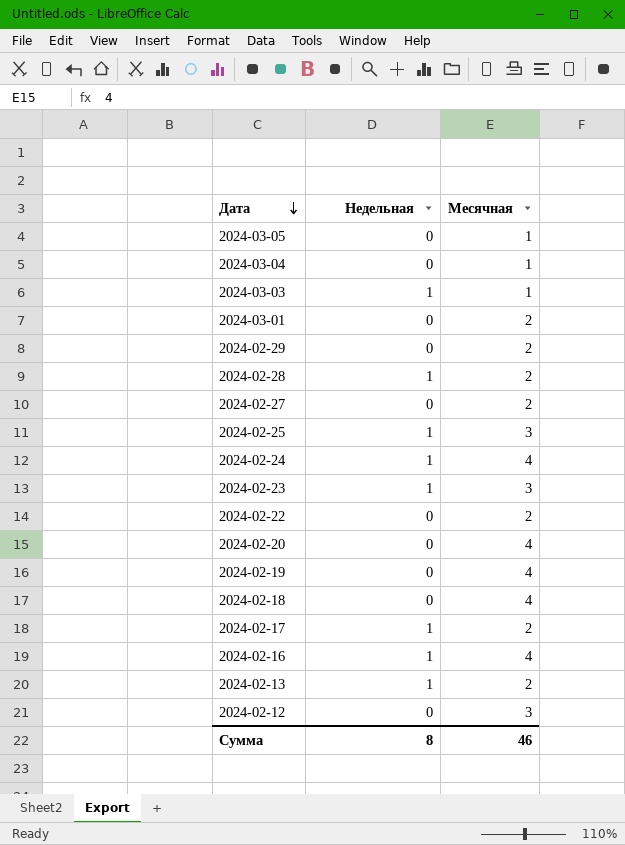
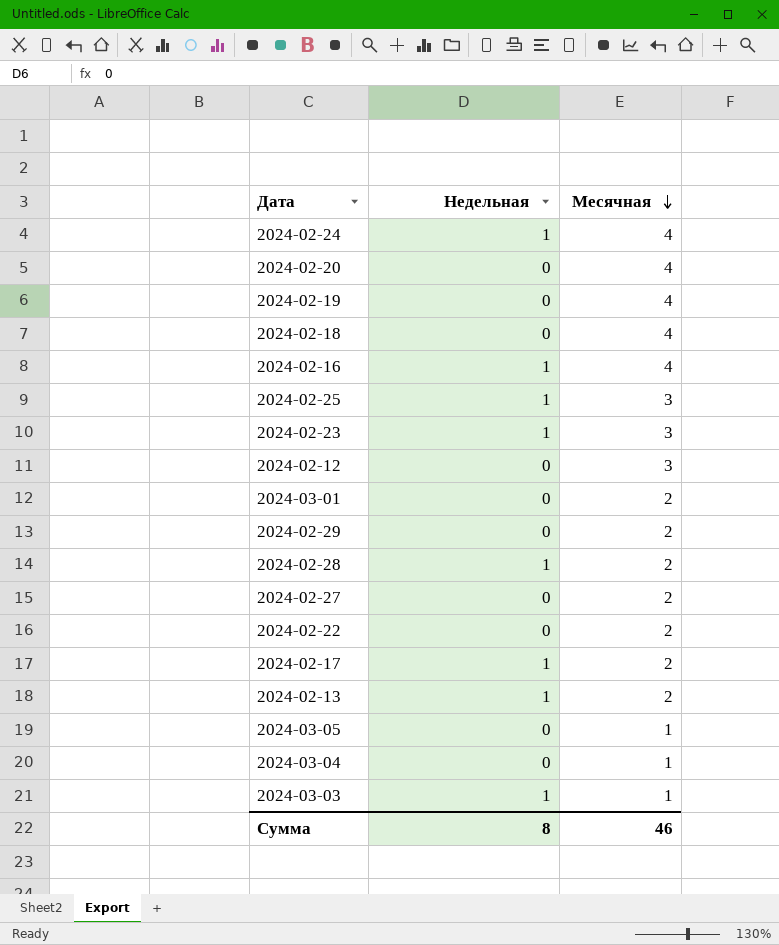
row order: Дата descending -> Месячная descending

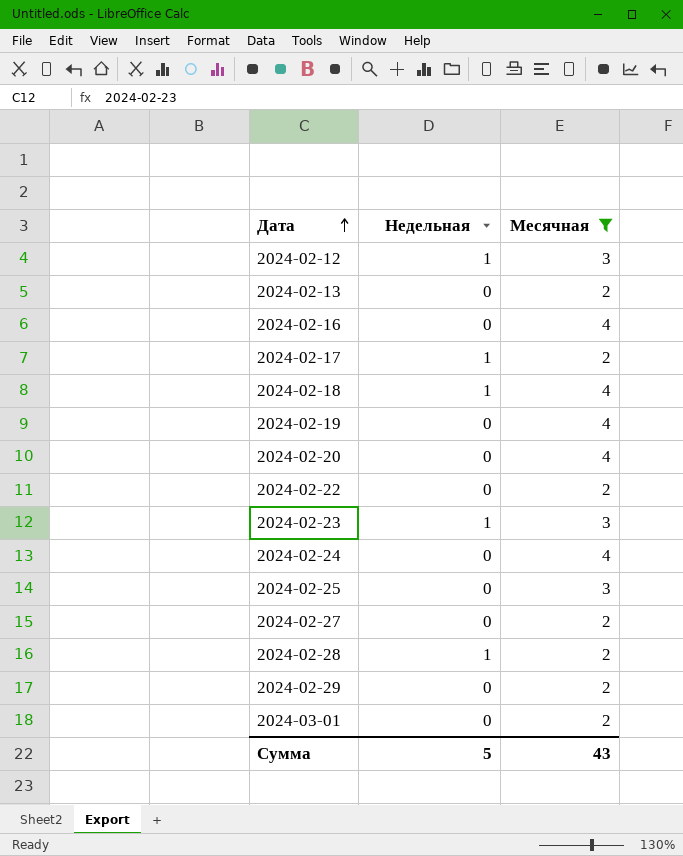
filter: none -> Месячная != 1
row order: Месячная descending -> Дата ascending
2024-02-12 | Недельная: 0 -> 1
2024-02-13 | Недельная: 1 -> 0
2024-02-16 | Недельная: 1 -> 0
2024-02-18 | Недельная: 0 -> 1
2024-02-24 | Недельная: 1 -> 0
2024-02-25 | Недельная: 1 -> 0
Сумма | Недельная: 8 -> 5
Сумма | Месячная: 46 -> 43

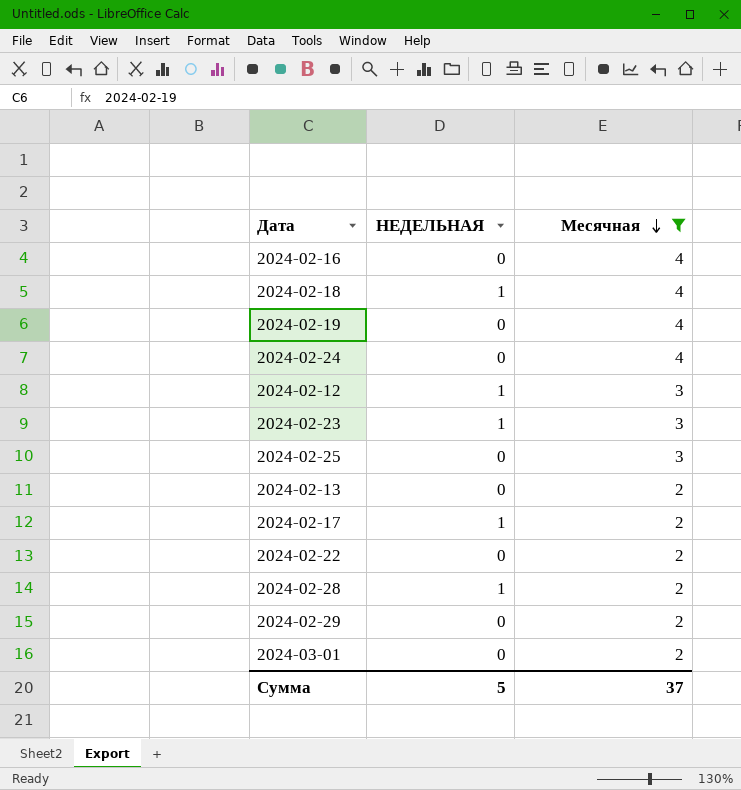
row order: Дата ascending -> Месячная descending
column name: Недельная -> НЕДЕЛЬНАЯ
row 2024-02-20: 0 | 4 -> none
row 2024-02-27: 0 | 2 -> none
Сумма | Месячная: 43 -> 37

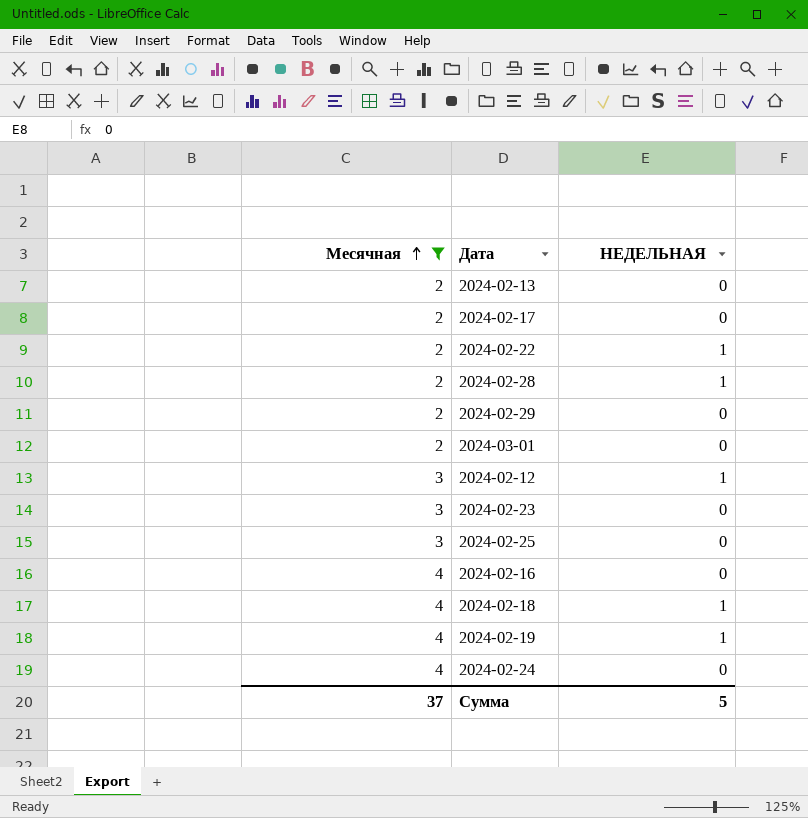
row order: Месячная descending -> Месячная ascending
column Месячная | position: 3 -> 1
2024-02-17 | НЕДЕЛЬНАЯ: 1 -> 0
2024-02-22 | НЕДЕЛЬНАЯ: 0 -> 1
2024-02-23 | НЕДЕЛЬНАЯ: 1 -> 0
2024-02-19 | НЕДЕЛЬНАЯ: 0 -> 1

